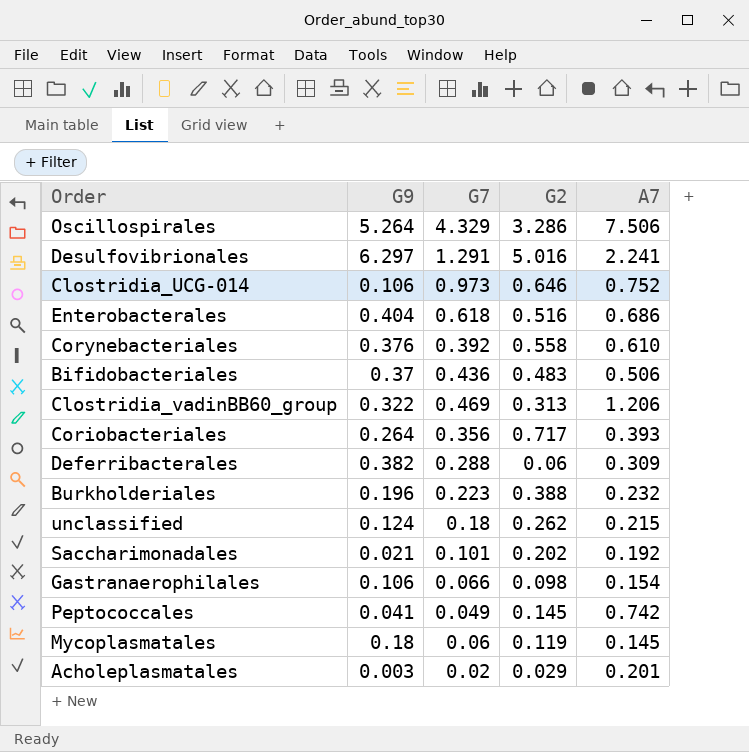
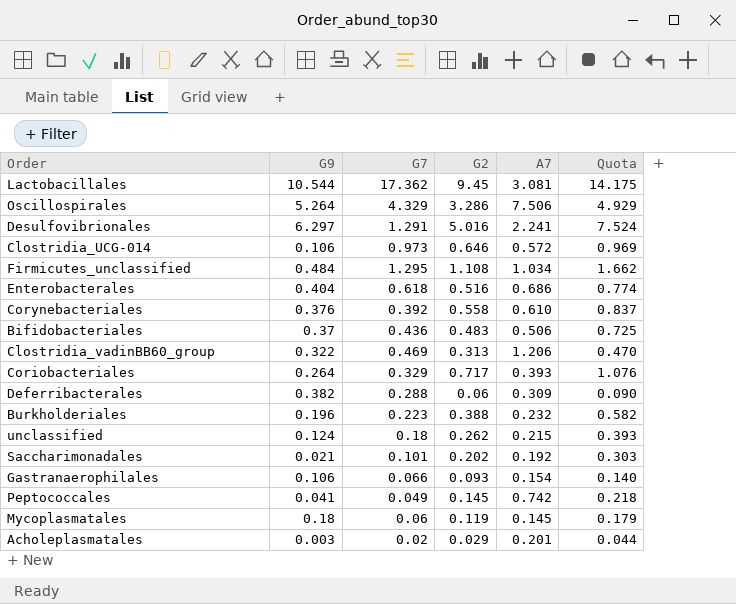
column Quota | formula: none -> [G2] * 1.5
row Lactobacillales: none -> 10.544 | 17.362 | 9.45 | 3.081 | 14.175
Clostridia_UCG-014 | A7: 0.752 -> 0.572
row Firmicutes_unclassified: none -> 0.484 | 1.295 | 1.108 | 1.034 | 1.662
Coriobacteriales | G7: 0.356 -> 0.329
Gastranaerophilales | G2: 0.098 -> 0.093

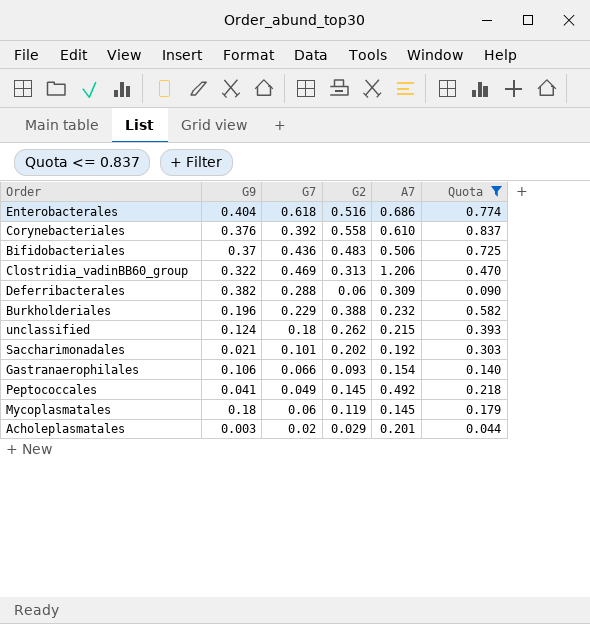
filter: none -> Quota <= 0.837
Burkholderiales | G7: 0.223 -> 0.229
Peptococcales | A7: 0.742 -> 0.492

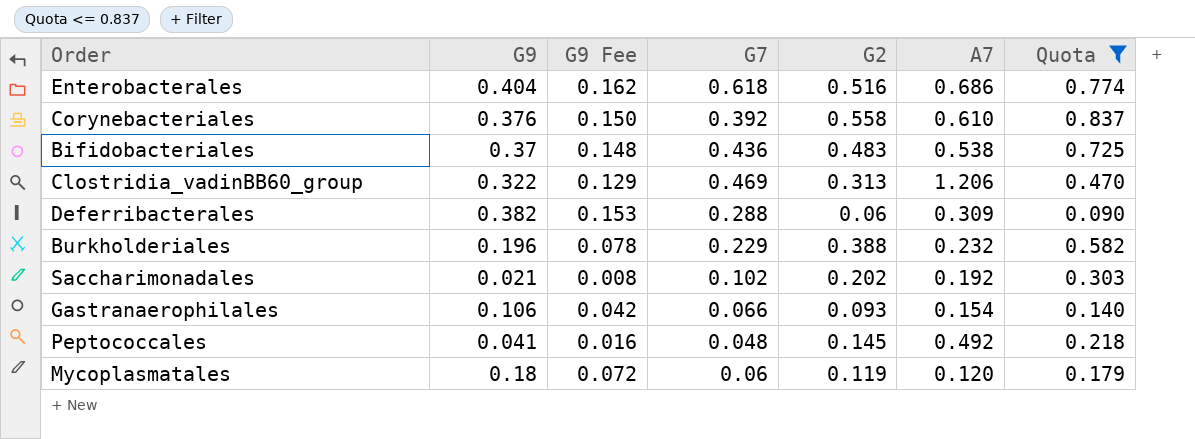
column G9 Fee | formula: none -> [G9] * 0.4
row unclassified: 0.124 | 0.18 | 0.262 | 0.215 | 0.393 -> none
row Acholeplasmatales: 0.003 | 0.02 | 0.029 | 0.201 | 0.044 -> none
Bifidobacteriales | A7: 0.506 -> 0.538
Saccharimonadales | G7: 0.101 -> 0.102
Peptococcales | G7: 0.049 -> 0.048
Mycoplasmatales | A7: 0.145 -> 0.120

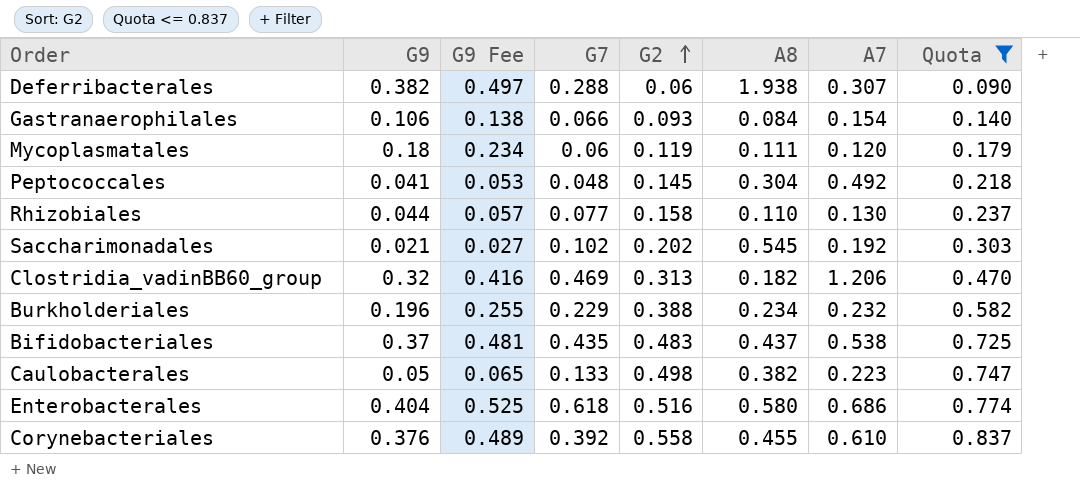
row order: none -> G2 ascending
column G9 Fee | formula: [G9] * 0.4 -> [G9] * 1.3
column A8 | position: none -> 6
Deferribacterales | A7: 0.309 -> 0.307
row Rhizobiales: none -> 0.044 | 0.057 | 0.077 | 0.158 | 0.110 | 0.130 | 0.237
Clostridia_vadinBB60_group | G9: 0.322 -> 0.32
Bifidobacteriales | G7: 0.436 -> 0.435
row Caulobacterales: none -> 0.05 | 0.065 | 0.133 | 0.498 | 0.382 | 0.223 | 0.747

